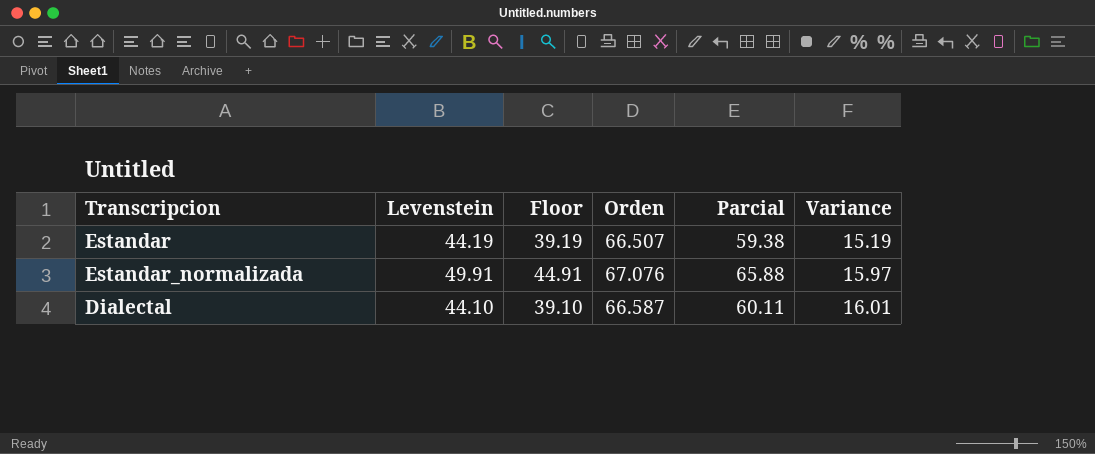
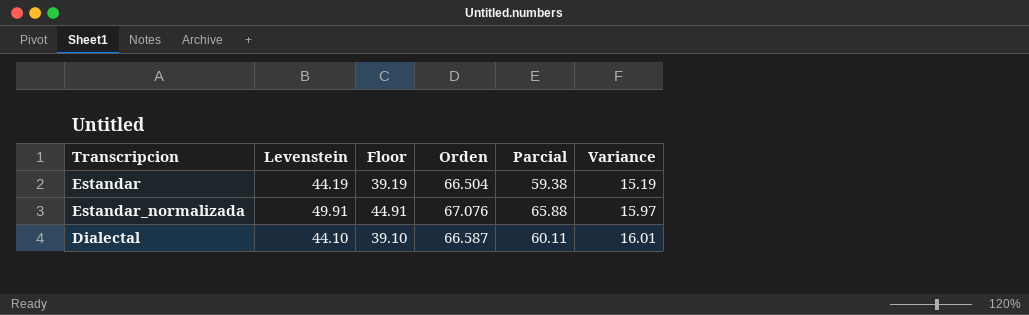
Estandar | Orden: 66.507 -> 66.504

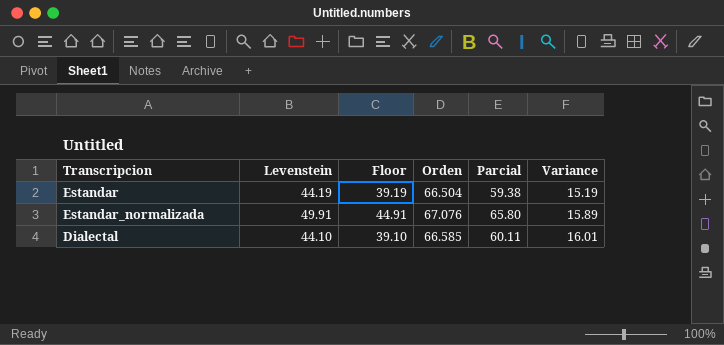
Estandar_normalizada | Parcial: 65.88 -> 65.80
Estandar_normalizada | Variance: 15.97 -> 15.89
Dialectal | Orden: 66.587 -> 66.585

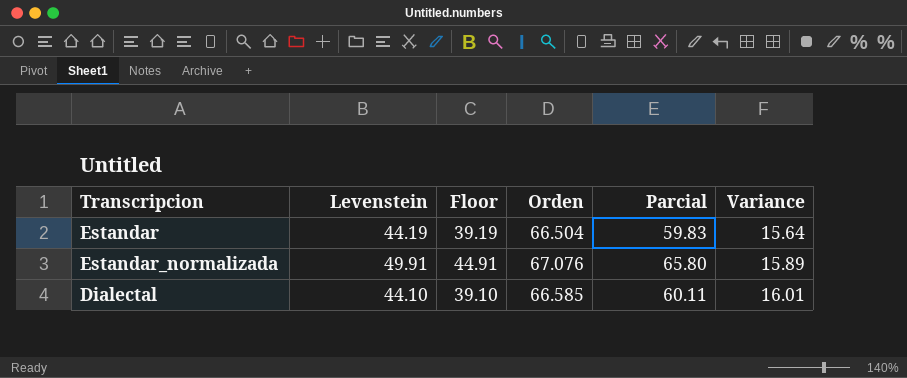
Estandar | Parcial: 59.38 -> 59.83
Estandar | Variance: 15.19 -> 15.64

